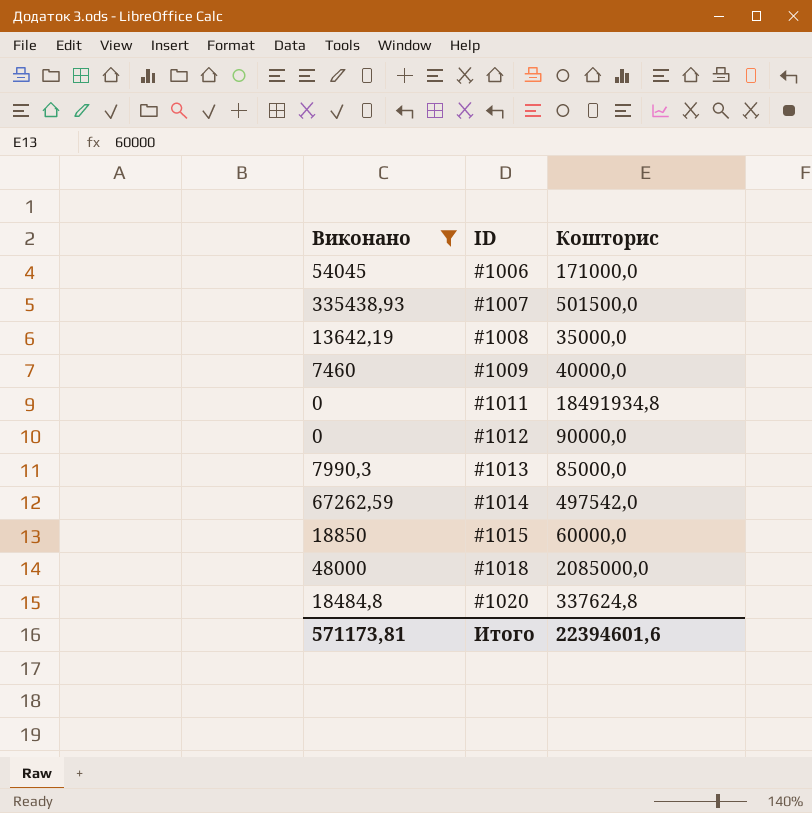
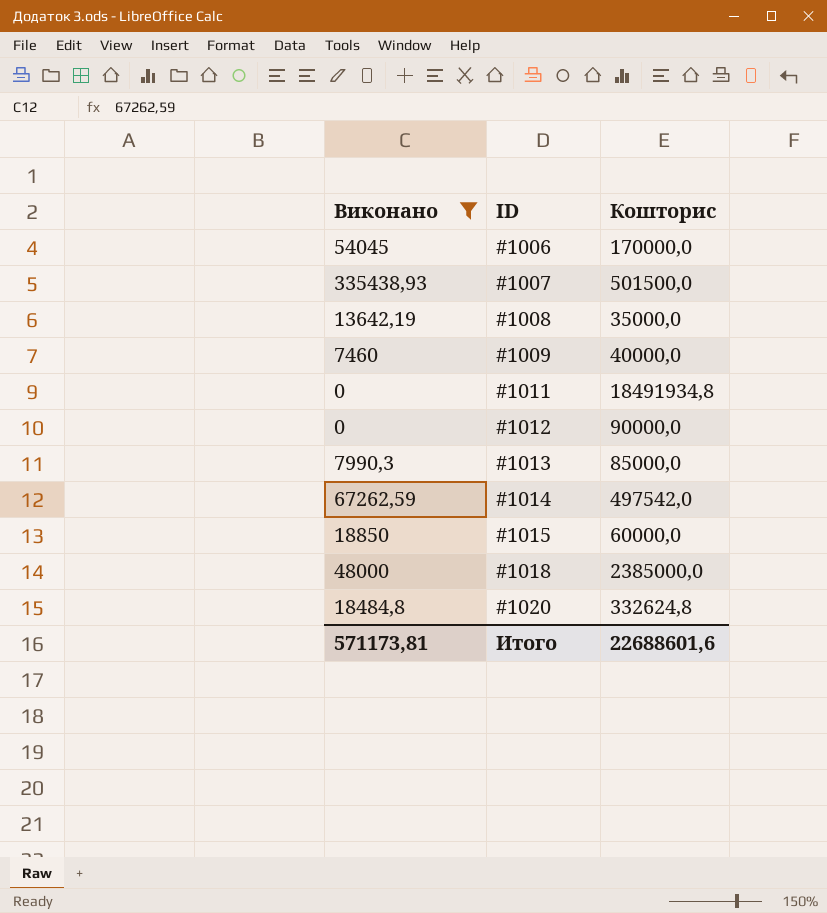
#1006 | Кошторис: 171000,0 -> 170000,0
#1018 | Кошторис: 2085000,0 -> 2385000,0
#1020 | Кошторис: 337624,8 -> 332624,8
Итого | Кошторис: 22394601,6 -> 22688601,6

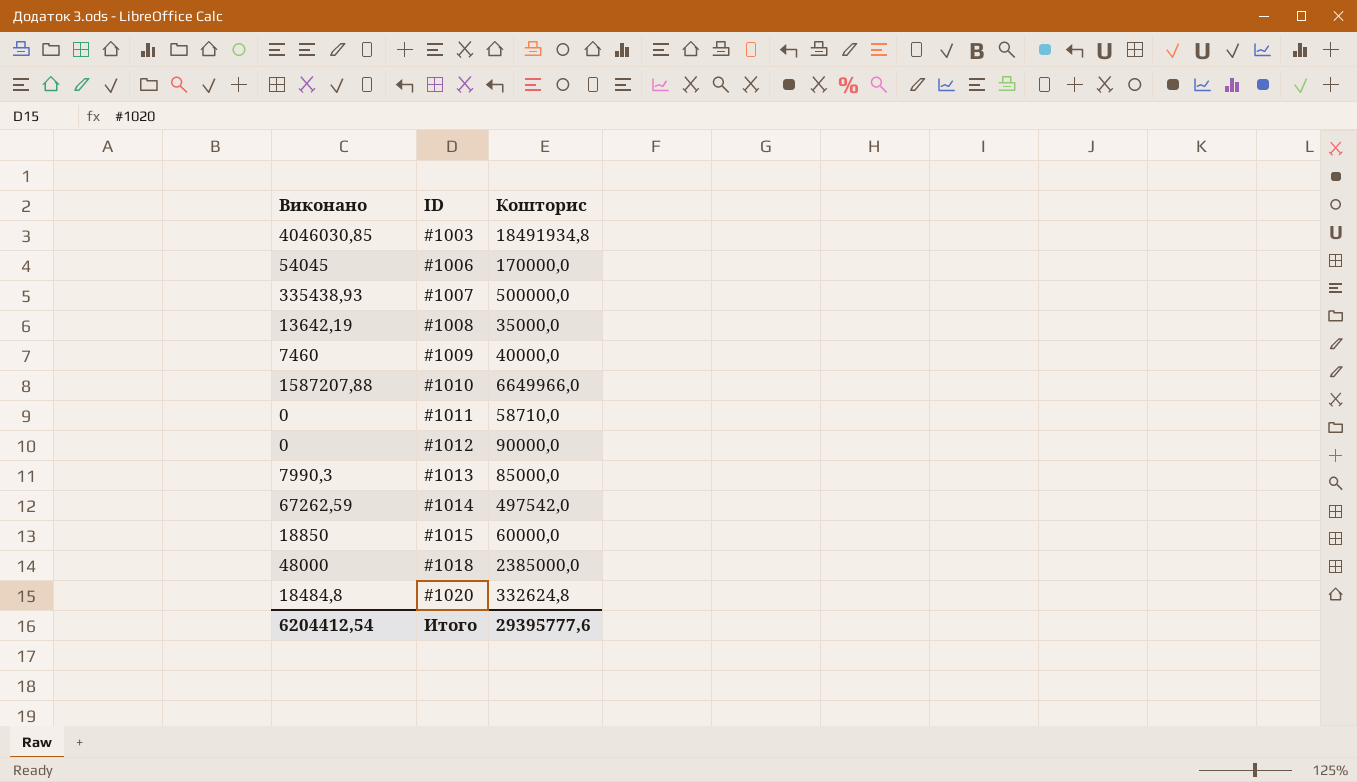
filter: Виконано <= 335438,93 -> none
#1007 | Кошторис: 501500,0 -> 500000,0
#1011 | Кошторис: 18491934,8 -> 58710,0
Итого | Виконано: 571173,81 -> 6204412,54
Итого | Кошторис: 22688601,6 -> 29395777,6

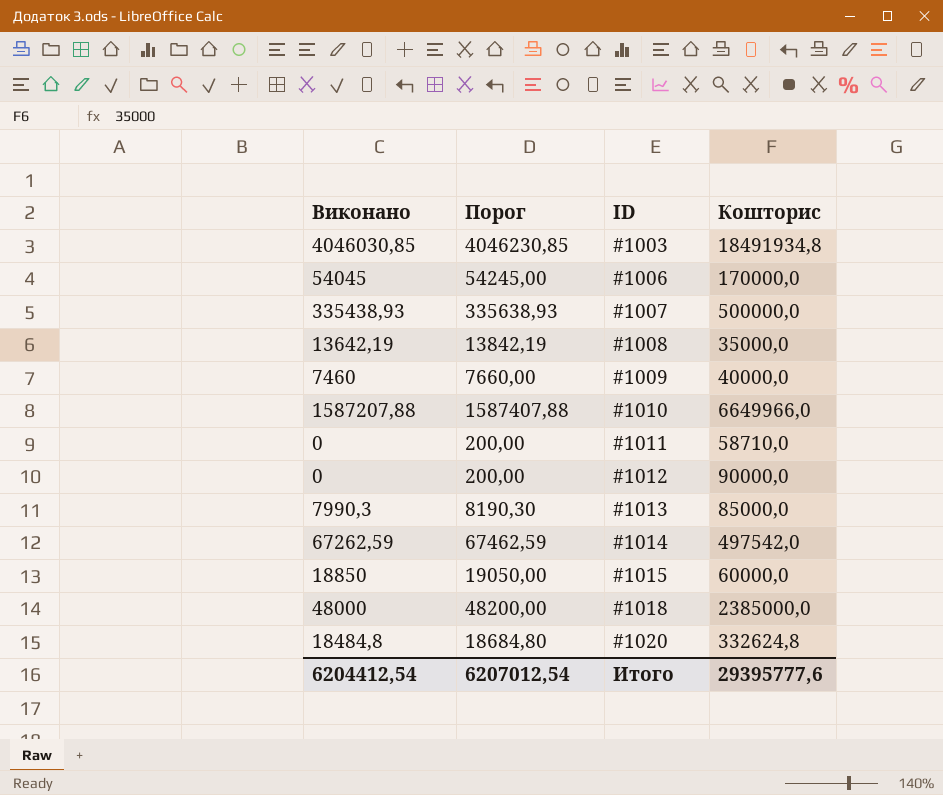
column Порог | formula: none -> [Виконано] + 200

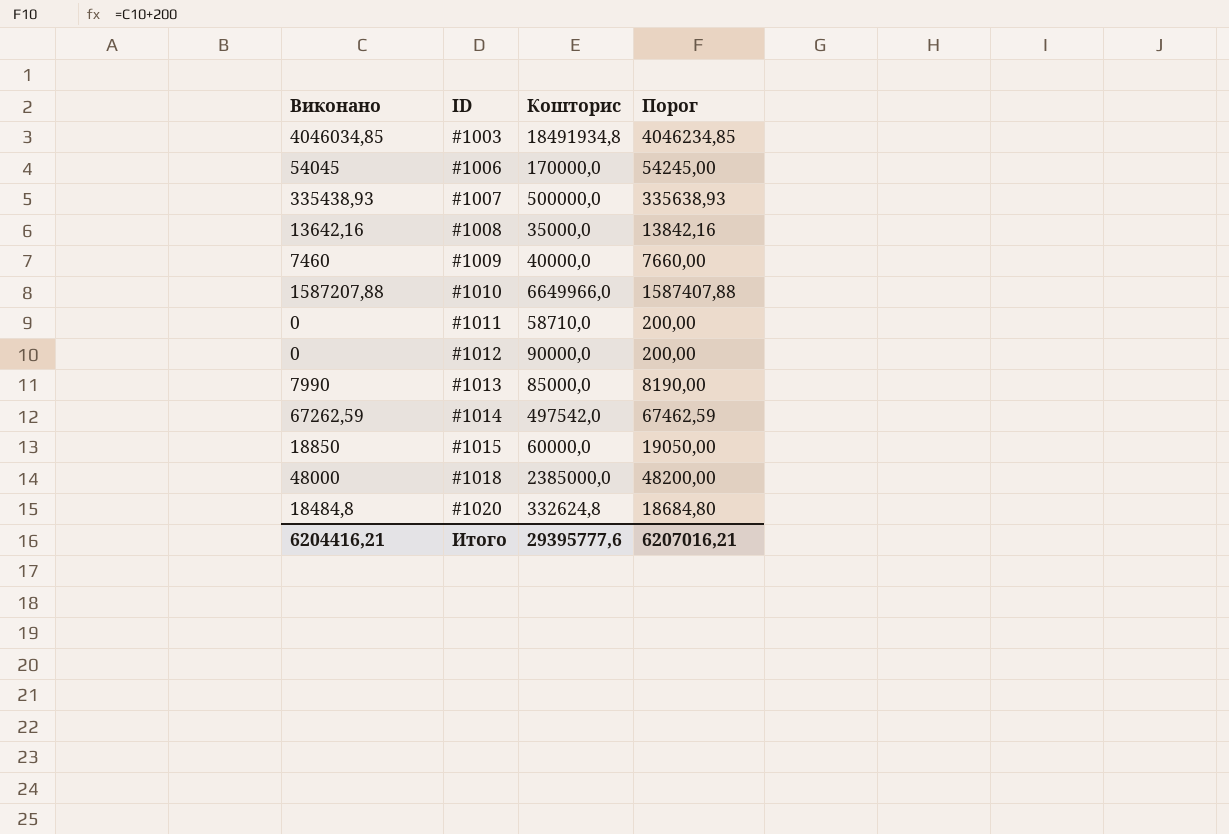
column Порог | position: 2 -> 4
#1003 | Виконано: 4046030,85 -> 4046034,85
#1003 | Порог: 4046230,85 -> 4046234,85
#1008 | Виконано: 13642,19 -> 13642,16
#1008 | Порог: 13842,19 -> 13842,16
#1013 | Виконано: 7990,3 -> 7990
#1013 | Порог: 8190,30 -> 8190,00
Итого | Виконано: 6204412,54 -> 6204416,21
Итого | Порог: 6207012,54 -> 6207016,21

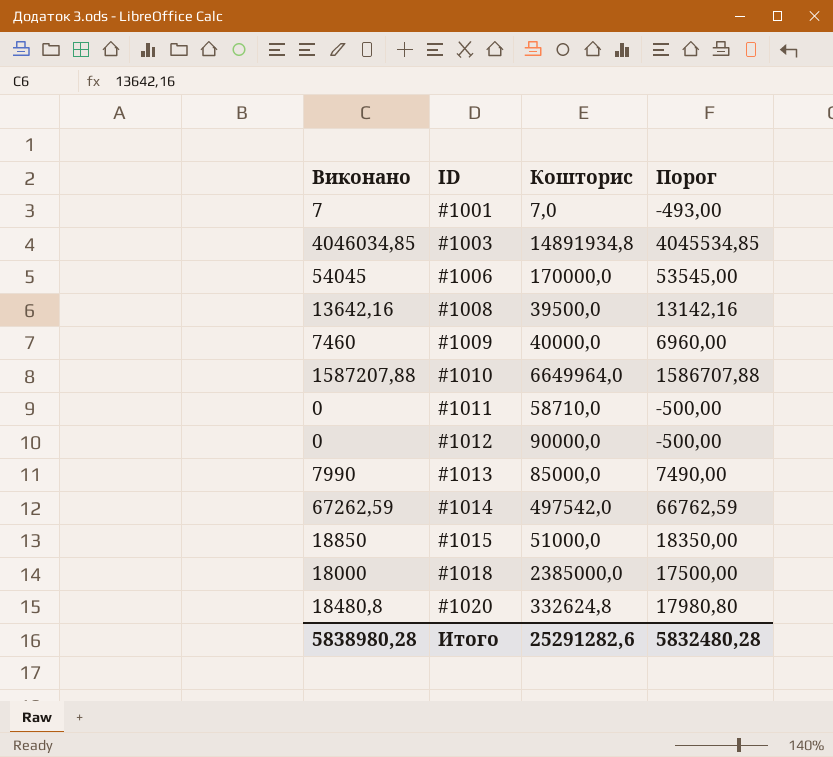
column Порог | formula: [Виконано] + 200 -> [Виконано] - 500
row #1007: 335438,93 | 500000,0 | 335638,93 -> none
row #1001: none -> 7 | 7,0 | -493,00
#1003 | Кошторис: 18491934,8 -> 14891934,8
#1008 | Кошторис: 35000,0 -> 39500,0
#1010 | Кошторис: 6649966,0 -> 6649964,0
#1015 | Кошторис: 60000,0 -> 51000,0
#1018 | Виконано: 48000 -> 18000
#1020 | Виконано: 18484,8 -> 18480,8
Итого | Виконано: 6204416,21 -> 5838980,28
Итого | Кошторис: 29395777,6 -> 25291282,6
Итого | Порог: 6207016,21 -> 5832480,28

